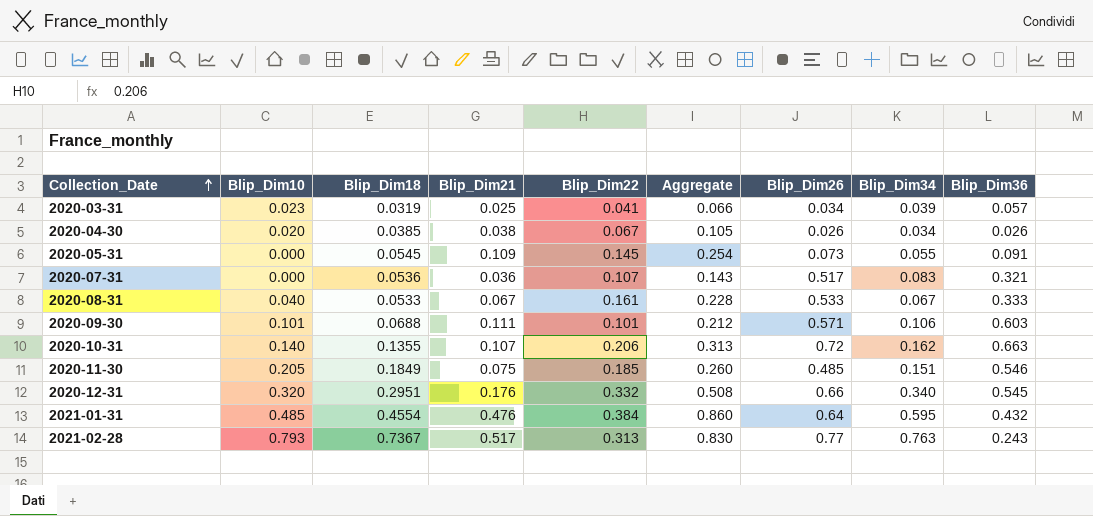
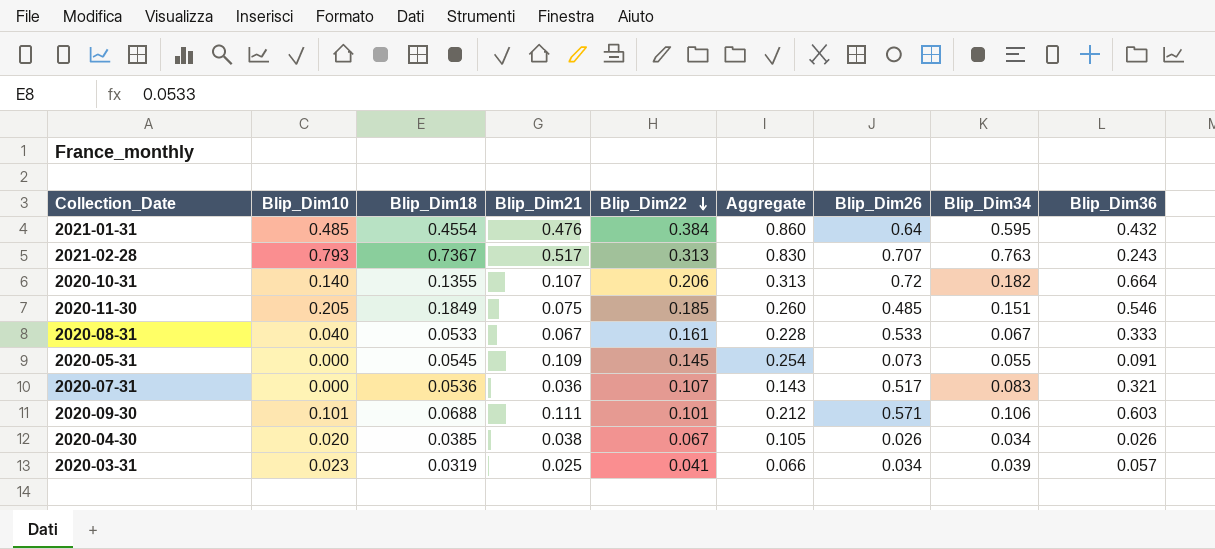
row order: Collection_Date ascending -> Blip_Dim22 descending
row 2020-12-31: 0.320 | 0.2951 | 0.176 | 0.332 | 0.508 | 0.66 | 0.340 | 0.545 -> none
2021-02-28 | Blip_Dim26: 0.77 -> 0.707
2020-10-31 | Blip_Dim34: 0.162 -> 0.182
2020-10-31 | Blip_Dim36: 0.663 -> 0.664

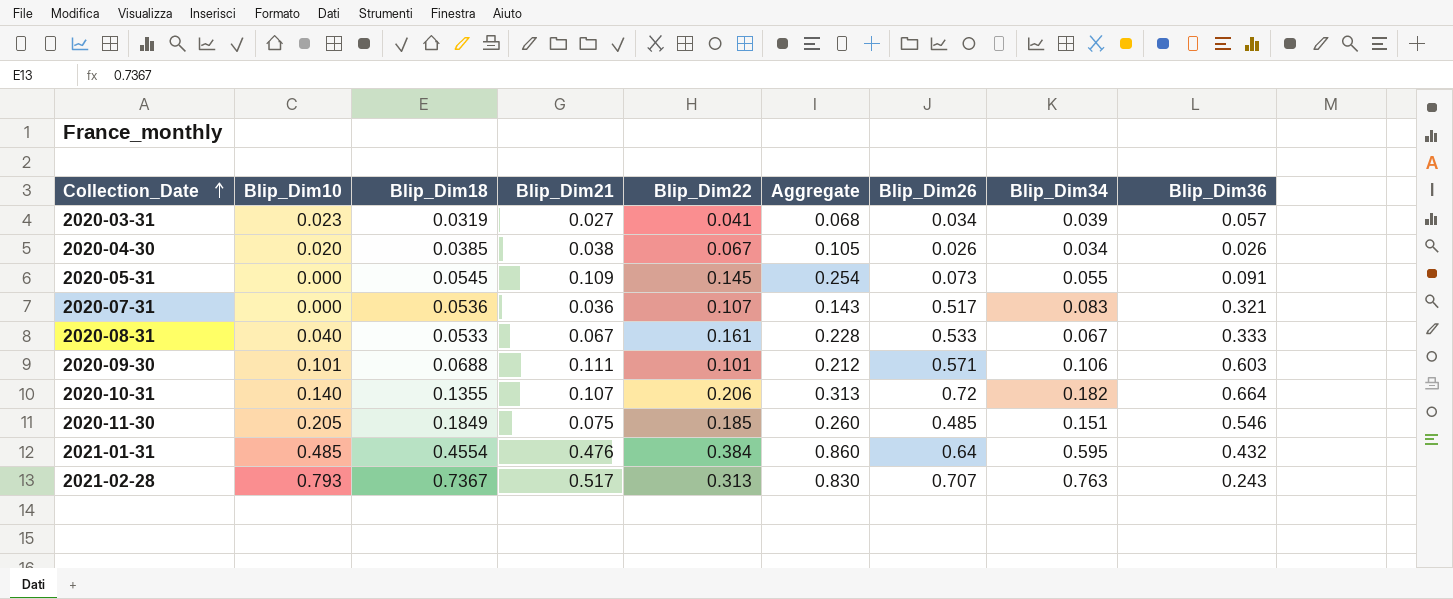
row order: Blip_Dim22 descending -> Collection_Date ascending
2020-03-31 | Blip_Dim21: 0.025 -> 0.027
2020-03-31 | Aggregate: 0.066 -> 0.068

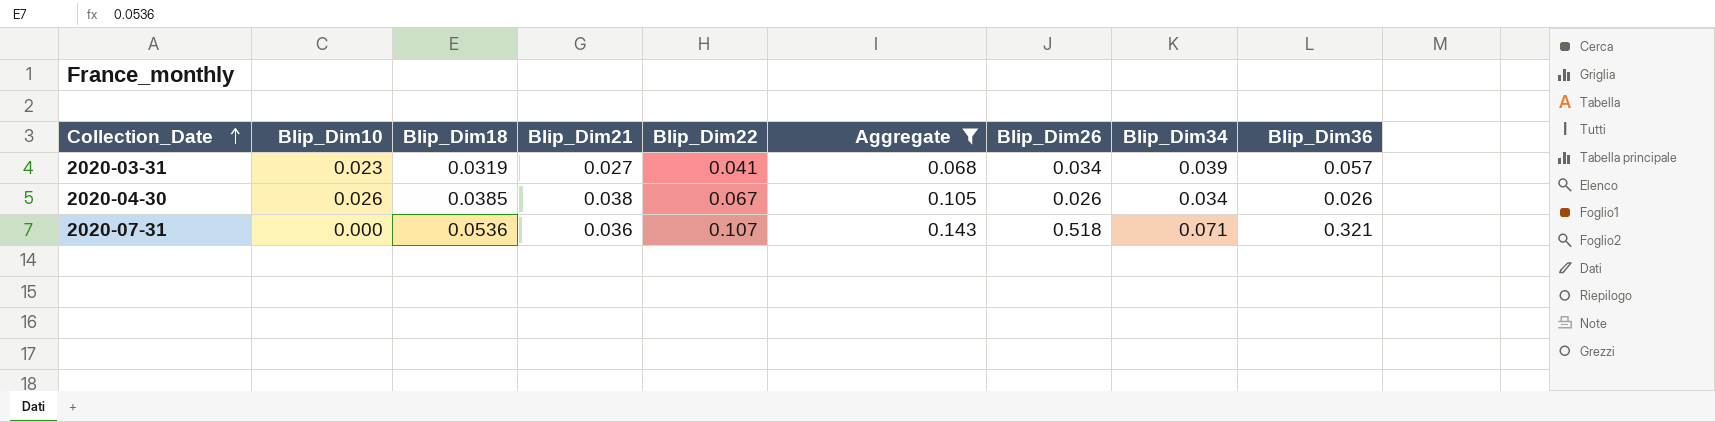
filter: none -> Aggregate <= 0.143
2020-04-30 | Blip_Dim10: 0.020 -> 0.026
2020-07-31 | Blip_Dim26: 0.517 -> 0.518
2020-07-31 | Blip_Dim34: 0.083 -> 0.071

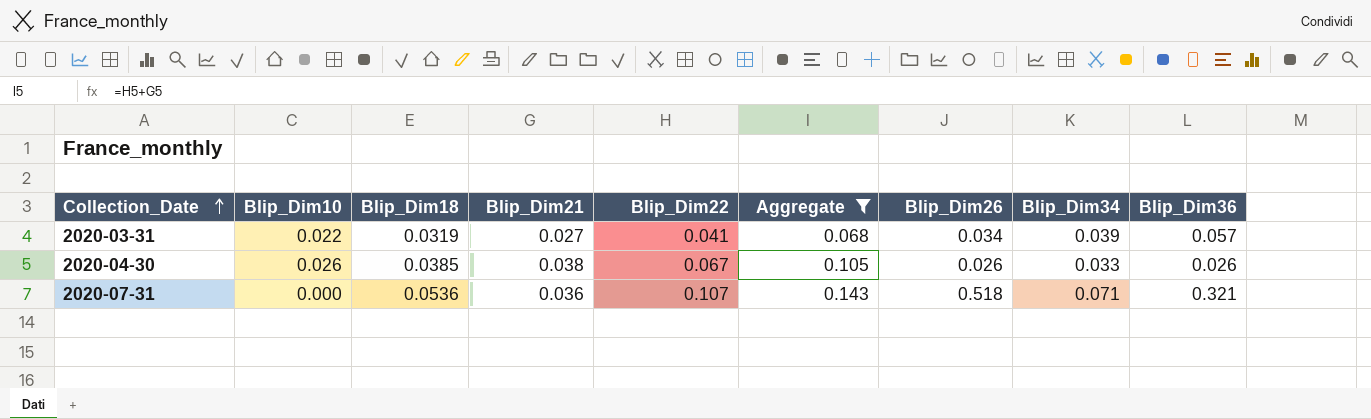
2020-03-31 | Blip_Dim10: 0.023 -> 0.022
2020-04-30 | Blip_Dim34: 0.034 -> 0.033

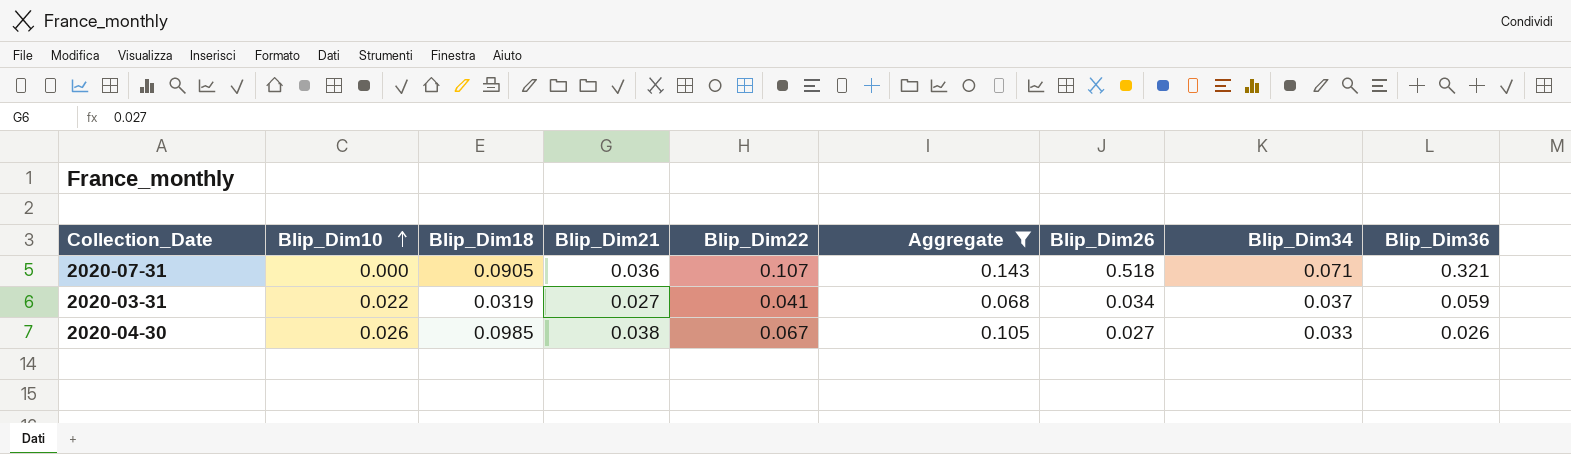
row order: Collection_Date ascending -> Blip_Dim10 ascending
2020-07-31 | Blip_Dim18: 0.0536 -> 0.0905
2020-03-31 | Blip_Dim34: 0.039 -> 0.037
2020-03-31 | Blip_Dim36: 0.057 -> 0.059
2020-04-30 | Blip_Dim18: 0.0385 -> 0.0985
2020-04-30 | Blip_Dim26: 0.026 -> 0.027

